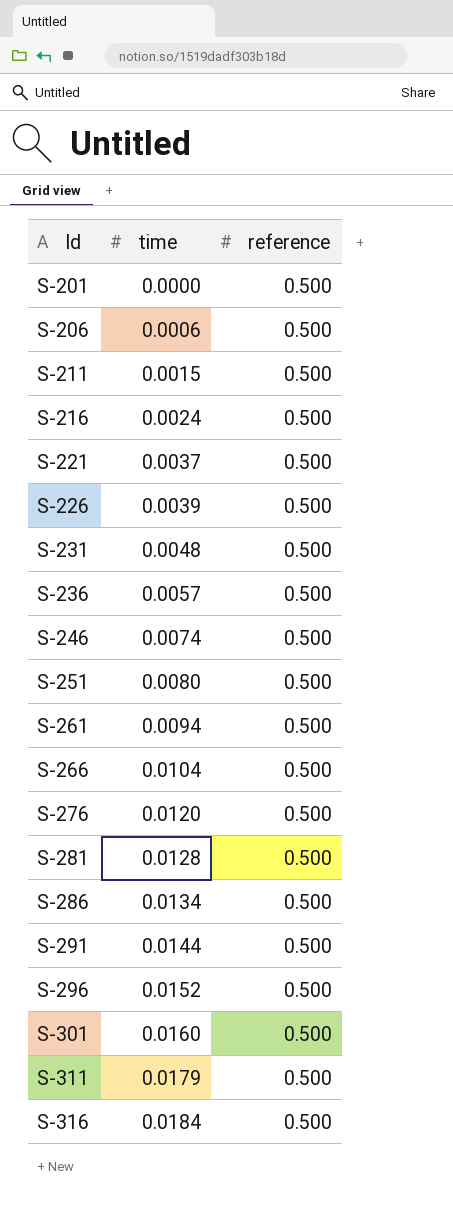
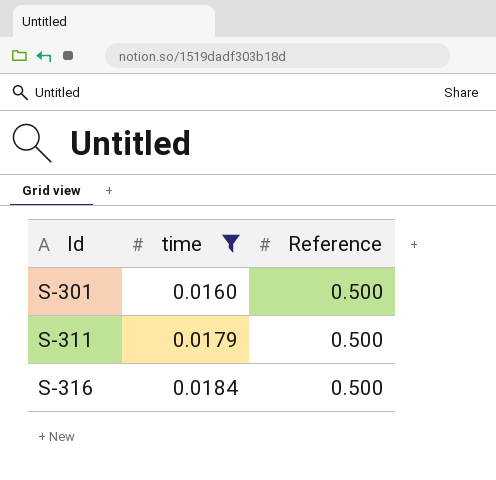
filter: none -> time >= 0.0160
column name: reference -> Reference

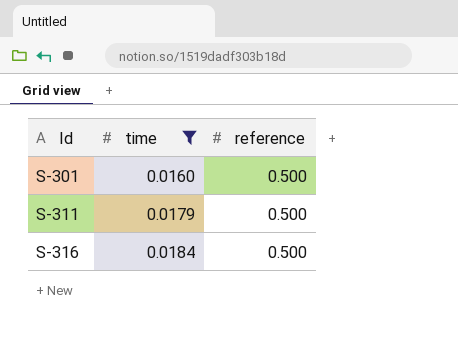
column name: Reference -> reference

